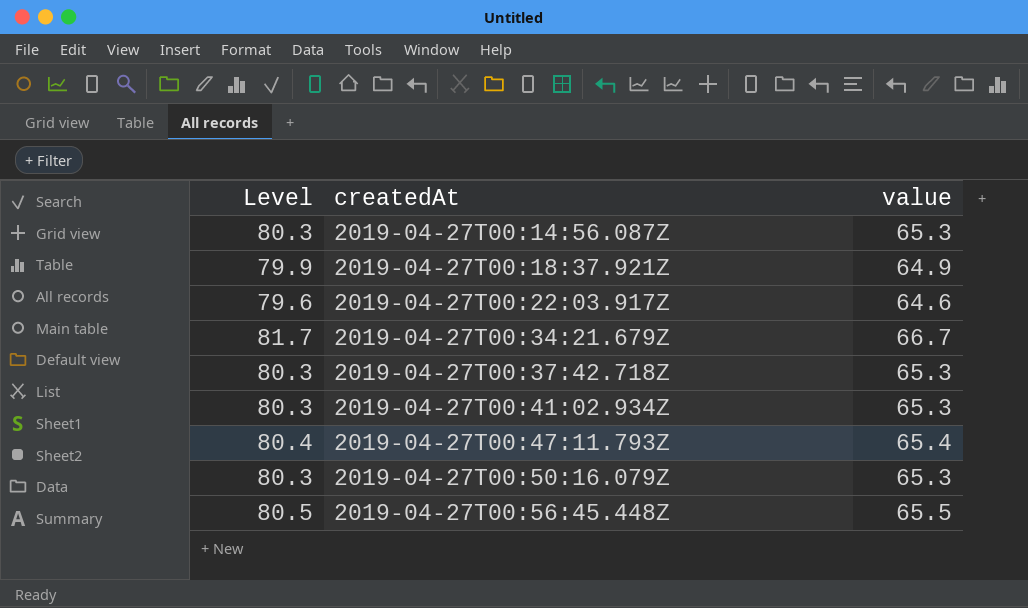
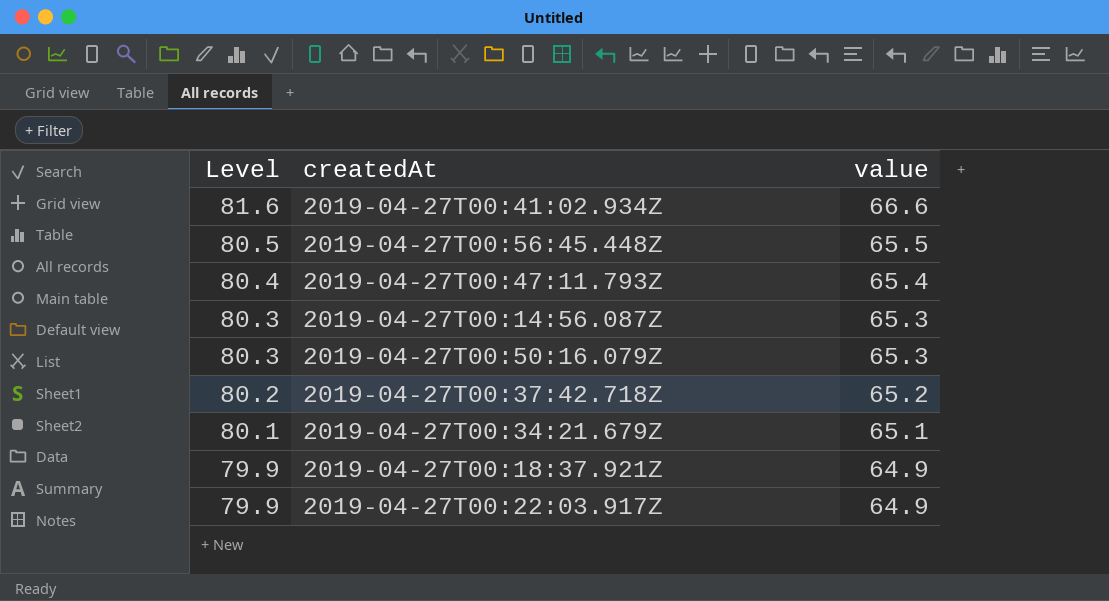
row order: createdAt ascending -> Level descending
2019-04-27T00:41:02.934Z | Level: 80.3 -> 81.6
2019-04-27T00:41:02.934Z | value: 65.3 -> 66.6
2019-04-27T00:37:42.718Z | Level: 80.3 -> 80.2
2019-04-27T00:37:42.718Z | value: 65.3 -> 65.2
2019-04-27T00:34:21.679Z | Level: 81.7 -> 80.1
2019-04-27T00:34:21.679Z | value: 66.7 -> 65.1
2019-04-27T00:22:03.917Z | Level: 79.6 -> 79.9
2019-04-27T00:22:03.917Z | value: 64.6 -> 64.9

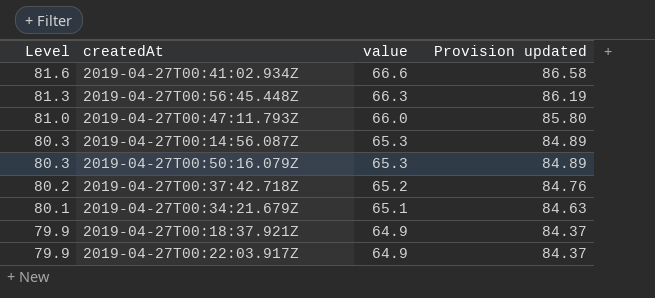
column Provision updated | formula: none -> [value] * 1.3
2019-04-27T00:56:45.448Z | Level: 80.5 -> 81.3
2019-04-27T00:56:45.448Z | value: 65.5 -> 66.3
2019-04-27T00:47:11.793Z | Level: 80.4 -> 81.0
2019-04-27T00:47:11.793Z | value: 65.4 -> 66.0

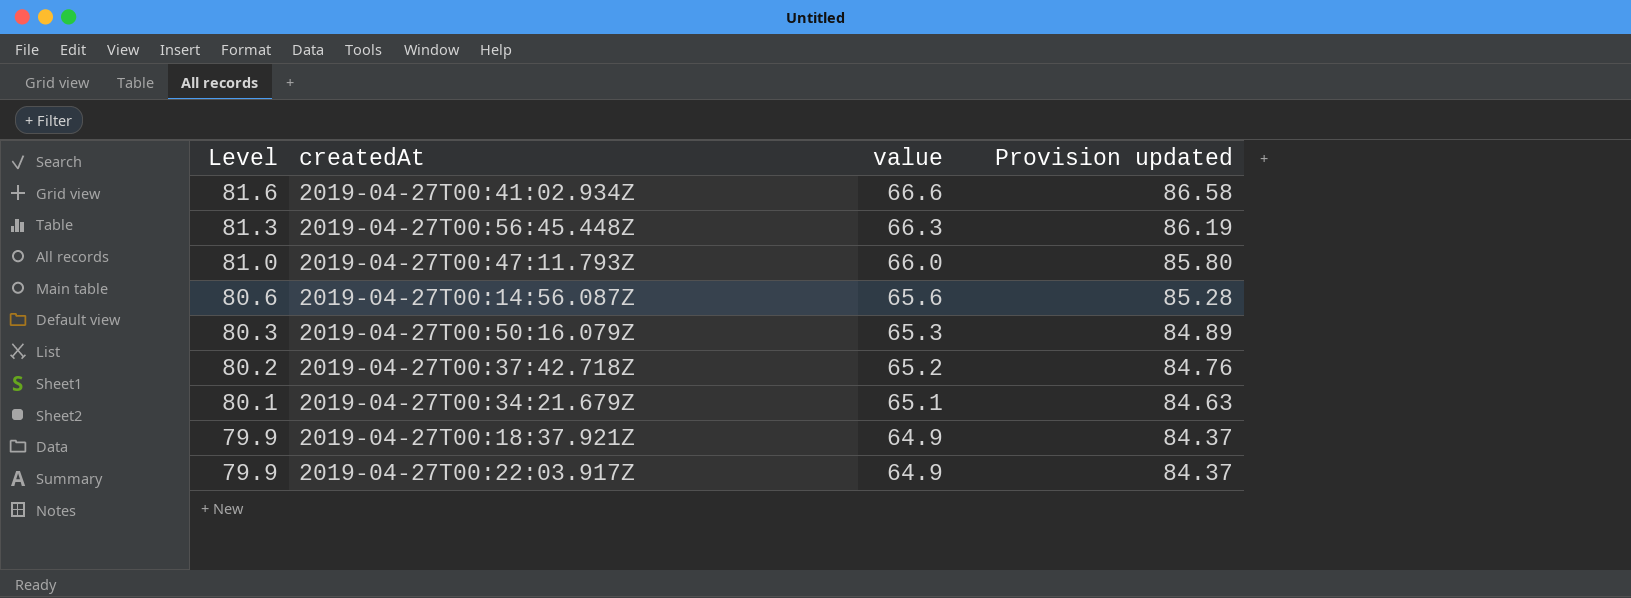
2019-04-27T00:14:56.087Z | Level: 80.3 -> 80.6
2019-04-27T00:14:56.087Z | value: 65.3 -> 65.6
2019-04-27T00:14:56.087Z | Provision updated: 84.89 -> 85.28

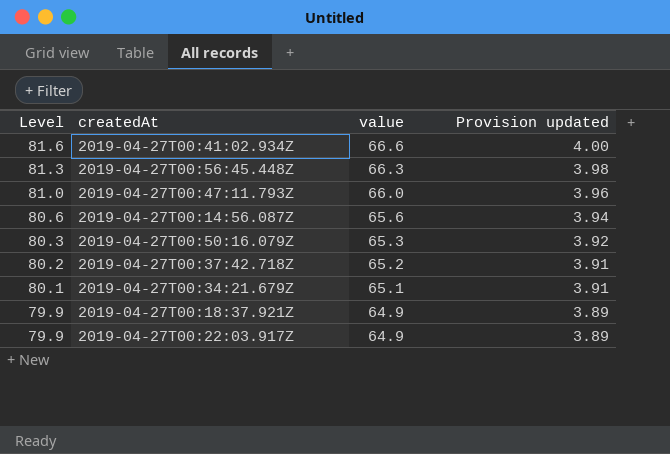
column Provision updated | formula: [value] * 1.3 -> [value] * 0.06

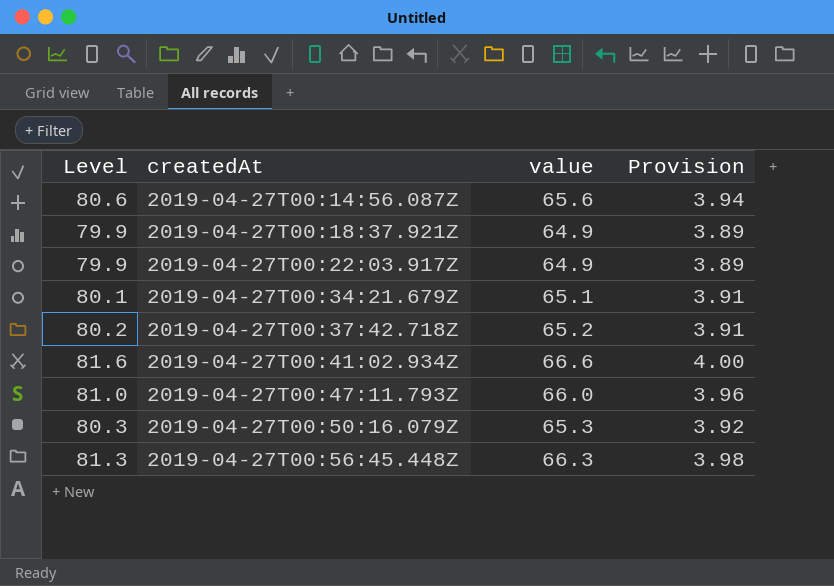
row order: Level descending -> createdAt ascending
column name: Provision updated -> Provision

